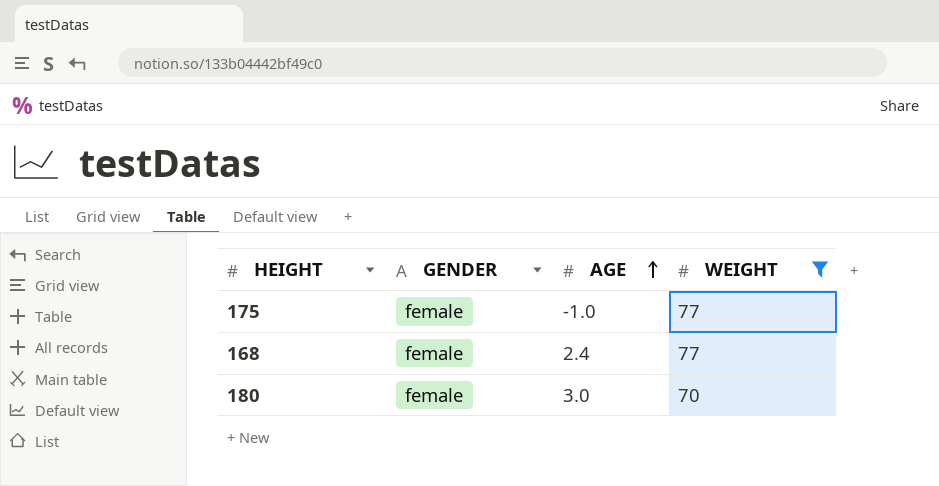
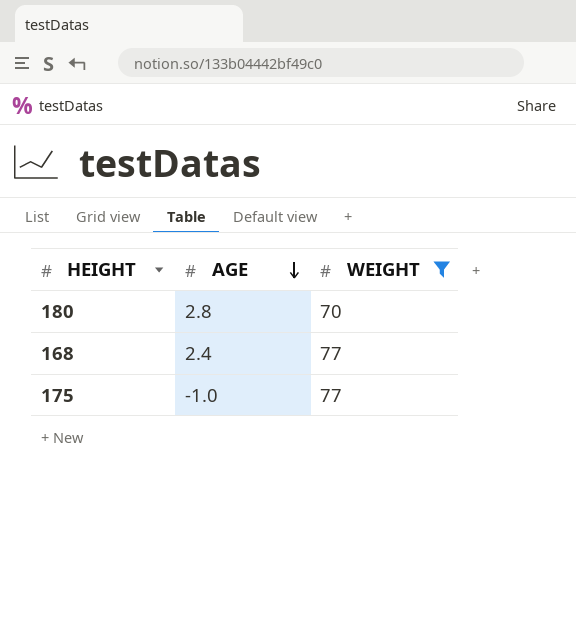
row order: AGE ascending -> AGE descending
column GENDER | position: 2 -> none
180 | AGE: 3.0 -> 2.8

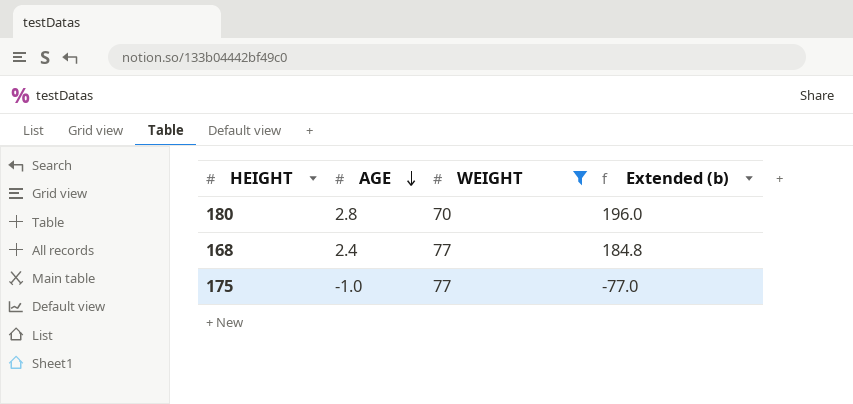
column Extended (b) | formula: none -> [AGE] * [WEIGHT]

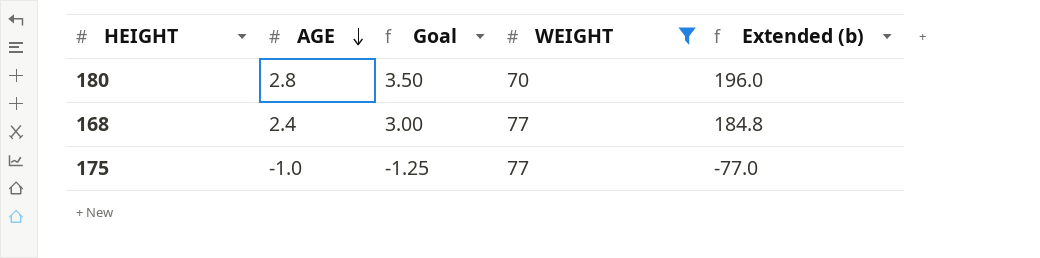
column Goal | formula: none -> [AGE] * 1.25

